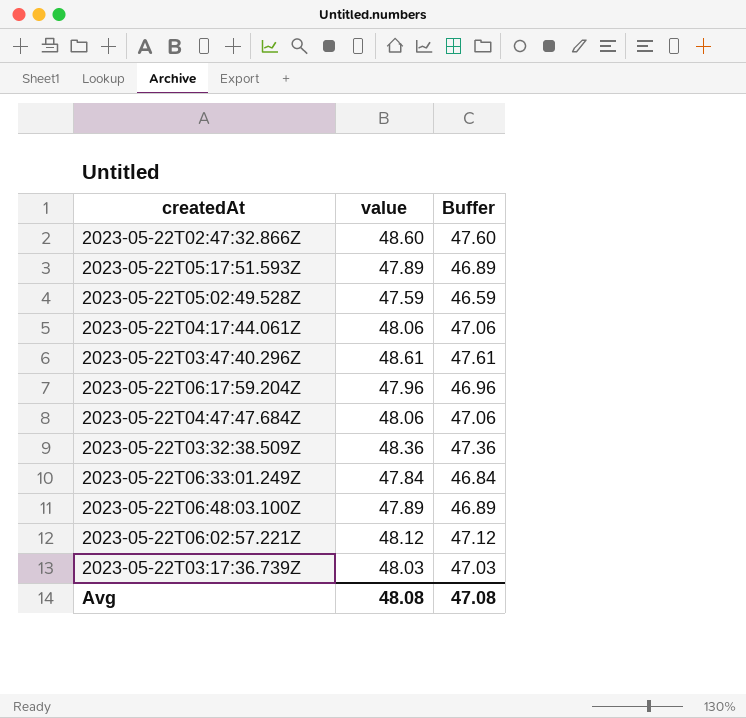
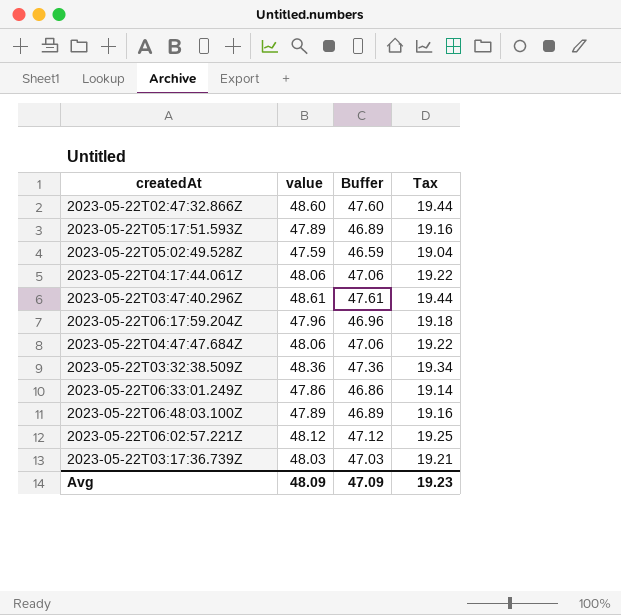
column Tax | formula: none -> [value] * 0.4
2023-05-22T06:33:01.249Z | value: 47.84 -> 47.86
2023-05-22T06:33:01.249Z | Buffer: 46.84 -> 46.86
Avg | value: 48.08 -> 48.09
Avg | Buffer: 47.08 -> 47.09

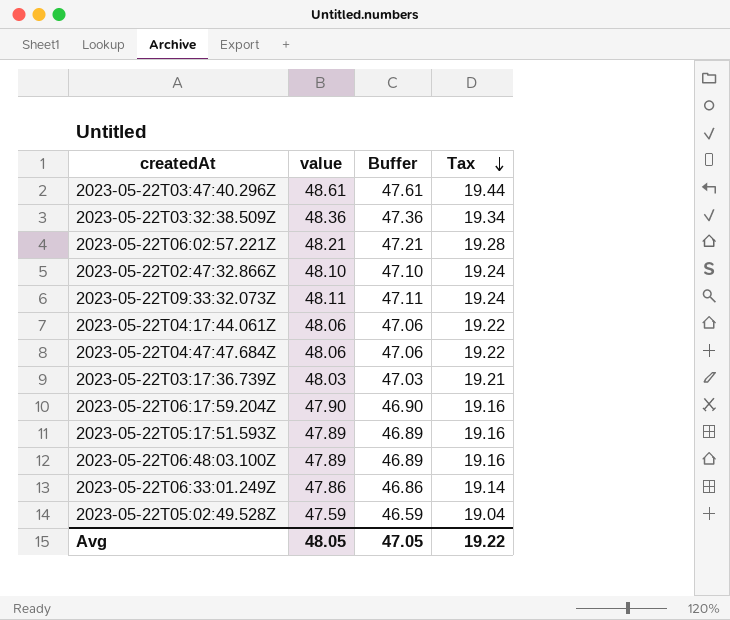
row order: none -> Tax descending
2023-05-22T06:02:57.221Z | value: 48.12 -> 48.21
2023-05-22T06:02:57.221Z | Buffer: 47.12 -> 47.21
2023-05-22T06:02:57.221Z | Tax: 19.25 -> 19.28
2023-05-22T02:47:32.866Z | value: 48.60 -> 48.10
2023-05-22T02:47:32.866Z | Buffer: 47.60 -> 47.10
2023-05-22T02:47:32.866Z | Tax: 19.44 -> 19.24
row 2023-05-22T09:33:32.073Z: none -> 48.11 | 47.11 | 19.24
2023-05-22T06:17:59.204Z | value: 47.96 -> 47.90
2023-05-22T06:17:59.204Z | Buffer: 46.96 -> 46.90
2023-05-22T06:17:59.204Z | Tax: 19.18 -> 19.16
Avg | value: 48.09 -> 48.05
Avg | Buffer: 47.09 -> 47.05
Avg | Tax: 19.23 -> 19.22

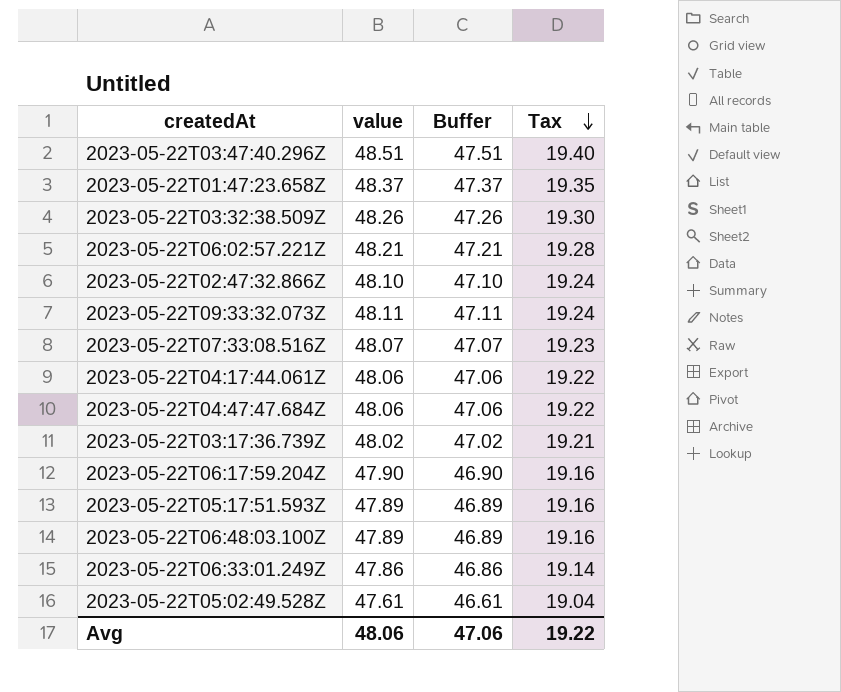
2023-05-22T03:47:40.296Z | value: 48.61 -> 48.51
2023-05-22T03:47:40.296Z | Buffer: 47.61 -> 47.51
2023-05-22T03:47:40.296Z | Tax: 19.44 -> 19.40
row 2023-05-22T01:47:23.658Z: none -> 48.37 | 47.37 | 19.35
2023-05-22T03:32:38.509Z | value: 48.36 -> 48.26
2023-05-22T03:32:38.509Z | Buffer: 47.36 -> 47.26
2023-05-22T03:32:38.509Z | Tax: 19.34 -> 19.30
row 2023-05-22T07:33:08.516Z: none -> 48.07 | 47.07 | 19.23
2023-05-22T03:17:36.739Z | value: 48.03 -> 48.02
2023-05-22T03:17:36.739Z | Buffer: 47.03 -> 47.02
2023-05-22T05:02:49.528Z | value: 47.59 -> 47.61
2023-05-22T05:02:49.528Z | Buffer: 46.59 -> 46.61
Avg | value: 48.05 -> 48.06
Avg | Buffer: 47.05 -> 47.06

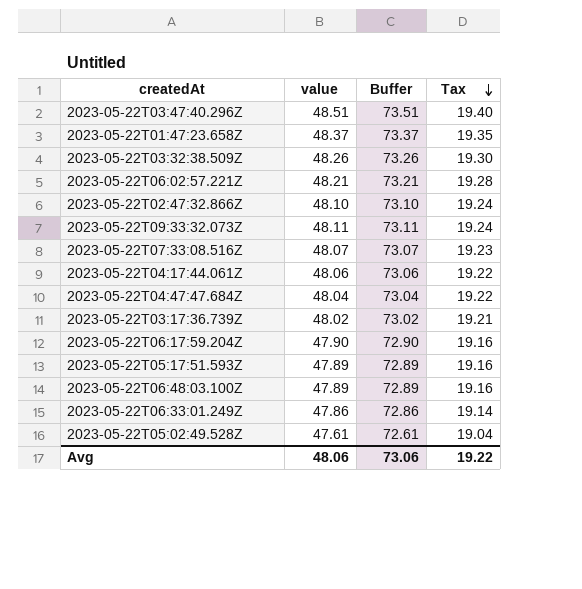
column Buffer | formula: [value] - 1 -> [value] + 25
2023-05-22T04:47:47.684Z | value: 48.06 -> 48.04
Avg | Buffer: 47.06 -> 73.06

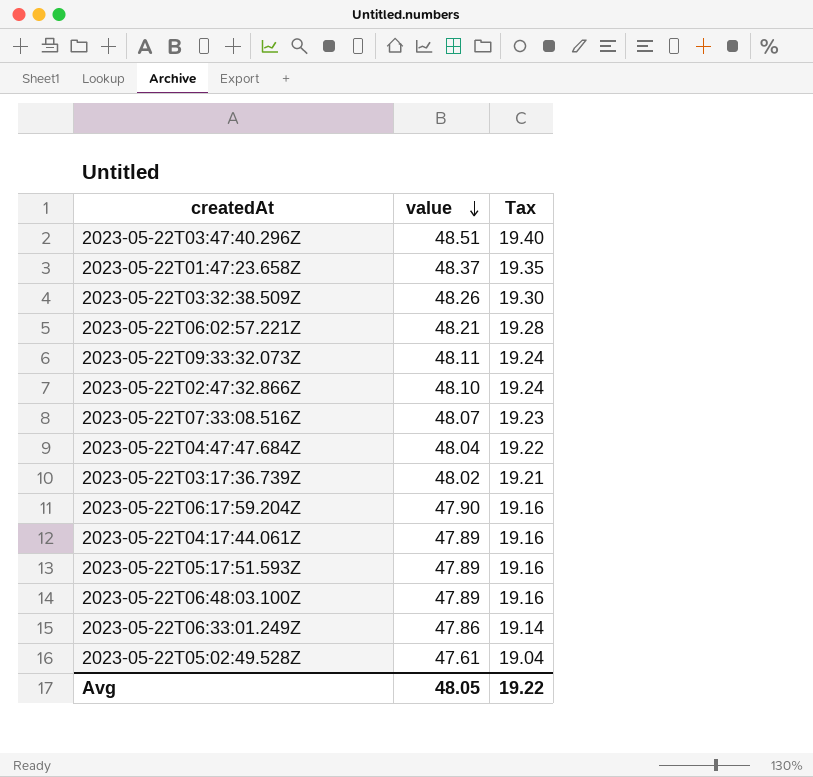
row order: Tax descending -> value descending
column Buffer | formula: [value] + 25 -> none
2023-05-22T04:17:44.061Z | value: 48.06 -> 47.89
2023-05-22T04:17:44.061Z | Tax: 19.22 -> 19.16
Avg | value: 48.06 -> 48.05

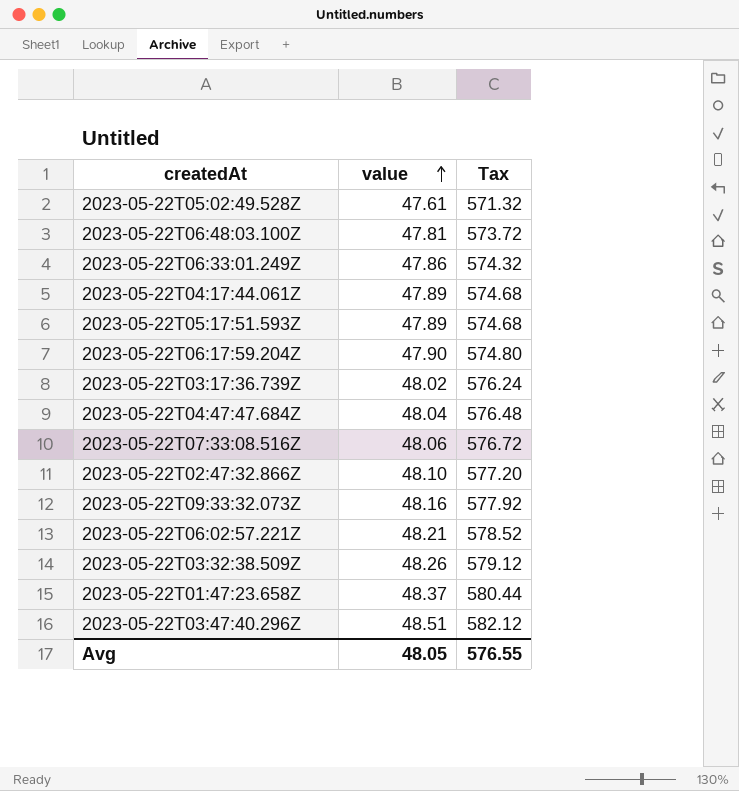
row order: value descending -> value ascending
column Tax | formula: [value] * 0.4 -> [value] * 12
2023-05-22T06:48:03.100Z | value: 47.89 -> 47.81
2023-05-22T07:33:08.516Z | value: 48.07 -> 48.06
2023-05-22T09:33:32.073Z | value: 48.11 -> 48.16
Avg | Tax: 19.22 -> 576.55

